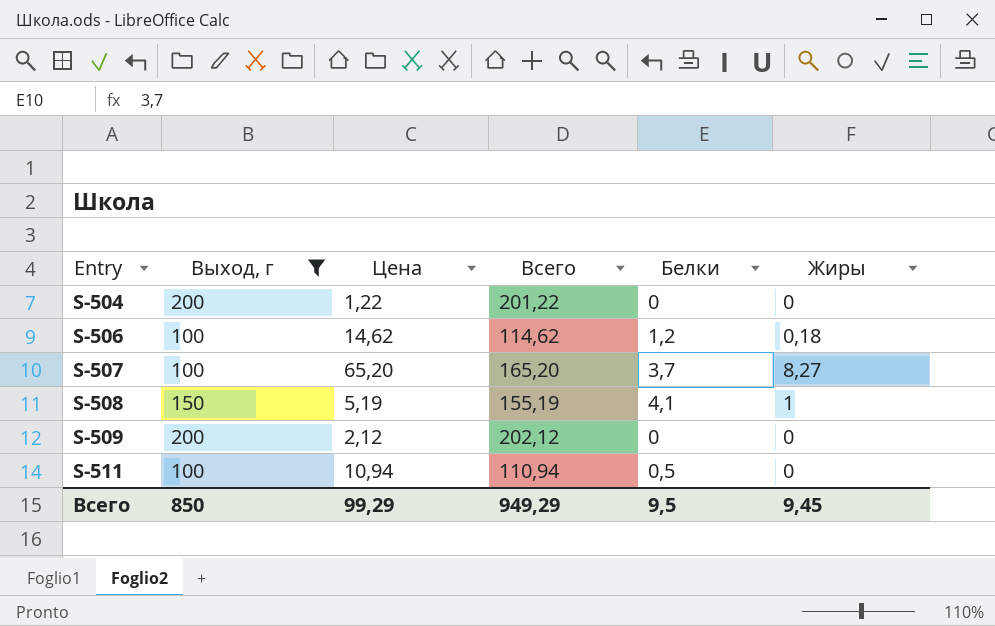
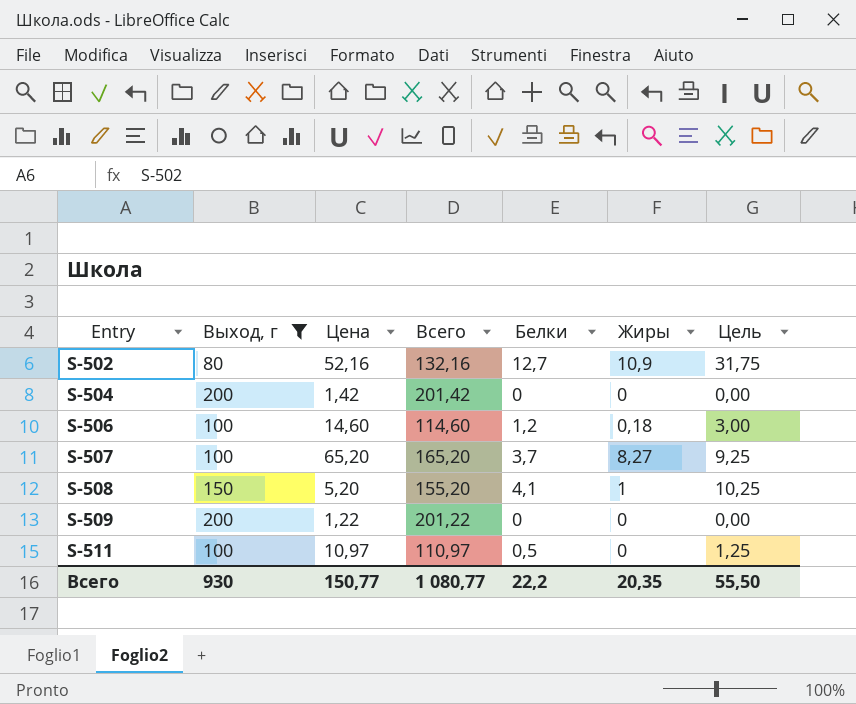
column Цель | formula: none -> [Белки] * 2,5
row S-502: none -> 80 | 52,16 | 132,16 | 12,7 | 10,9 | 31,75
S-504 | Цена: 1,22 -> 1,42
S-504 | Всего: 201,22 -> 201,42
S-506 | Цена: 14,62 -> 14,60
S-506 | Всего: 114,62 -> 114,60
S-508 | Цена: 5,19 -> 5,20
S-508 | Всего: 155,19 -> 155,20
S-509 | Цена: 2,12 -> 1,22
S-509 | Всего: 202,12 -> 201,22
S-511 | Цена: 10,94 -> 10,97
S-511 | Всего: 110,94 -> 110,97
Всего | Выход, г: 850 -> 930
Всего | Цена: 99,29 -> 150,77
Всего | Всего: 949,29 -> 1 080,77
Всего | Белки: 9,5 -> 22,2
Всего | Жиры: 9,45 -> 20,35

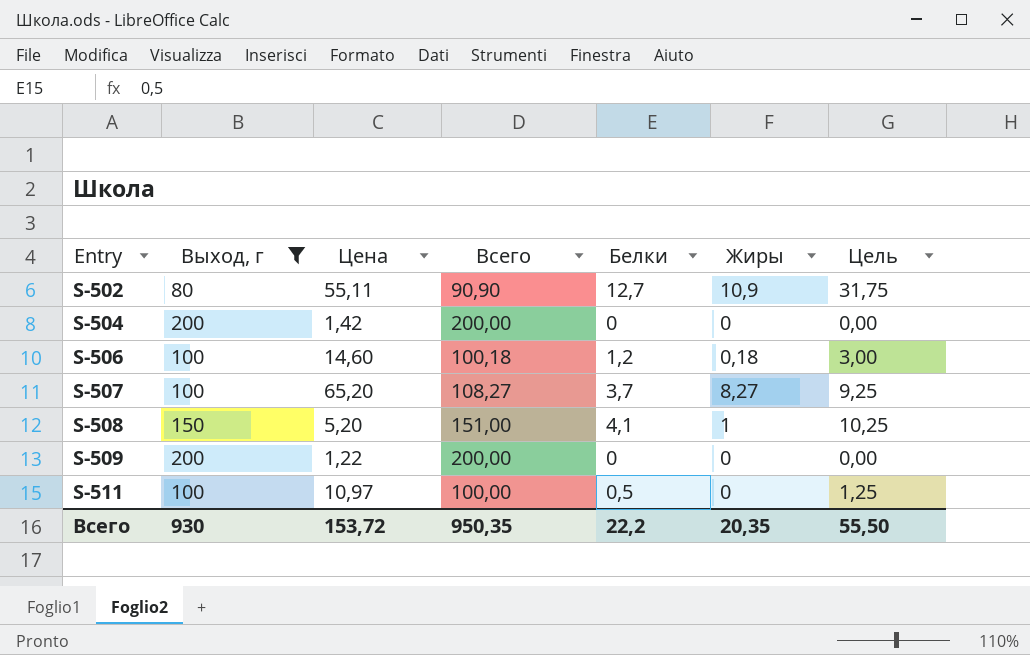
column Всего | formula: [Выход, г] + [Цена] -> [Выход, г] + [Жиры]
S-502 | Цена: 52,16 -> 55,11
Всего | Цена: 150,77 -> 153,72
Всего | Всего: 1 080,77 -> 950,35

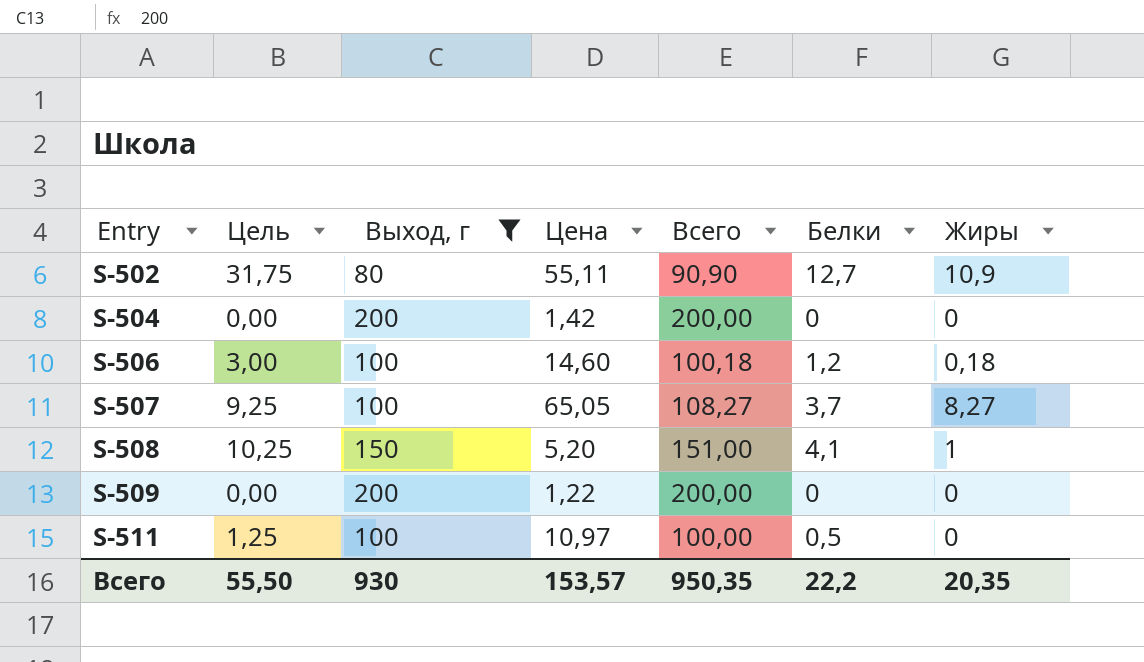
column Цель | position: 7 -> 2
S-507 | Цена: 65,20 -> 65,05
Всего | Цена: 153,72 -> 153,57

